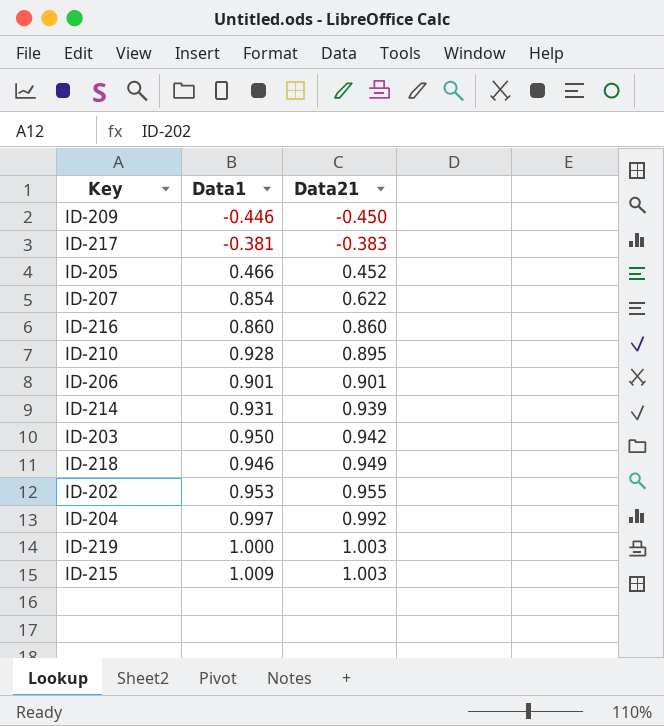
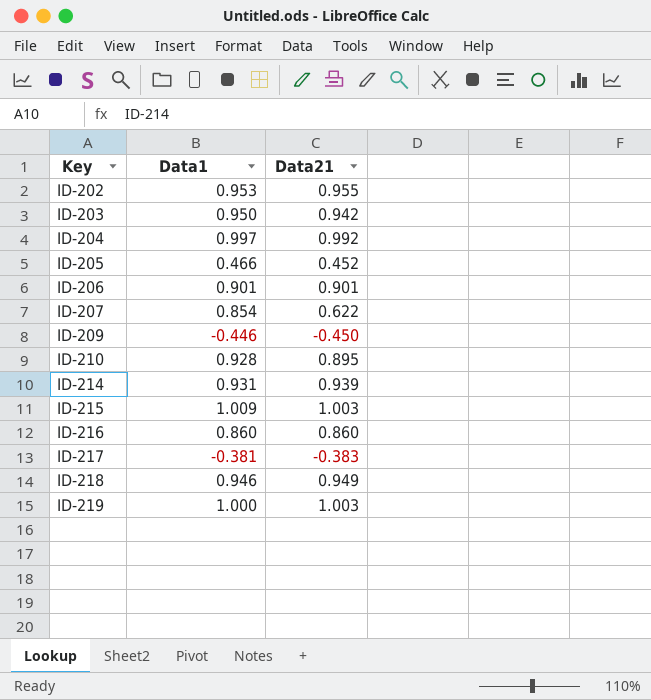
row order: Data21 ascending -> Key ascending

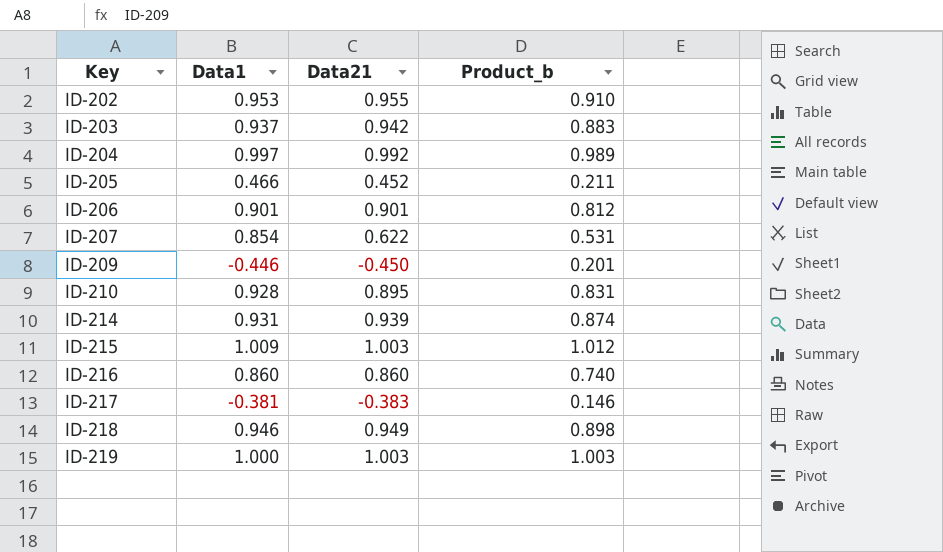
column Product_b | formula: none -> [Data1] * [Data21]
ID-203 | Data1: 0.950 -> 0.937

